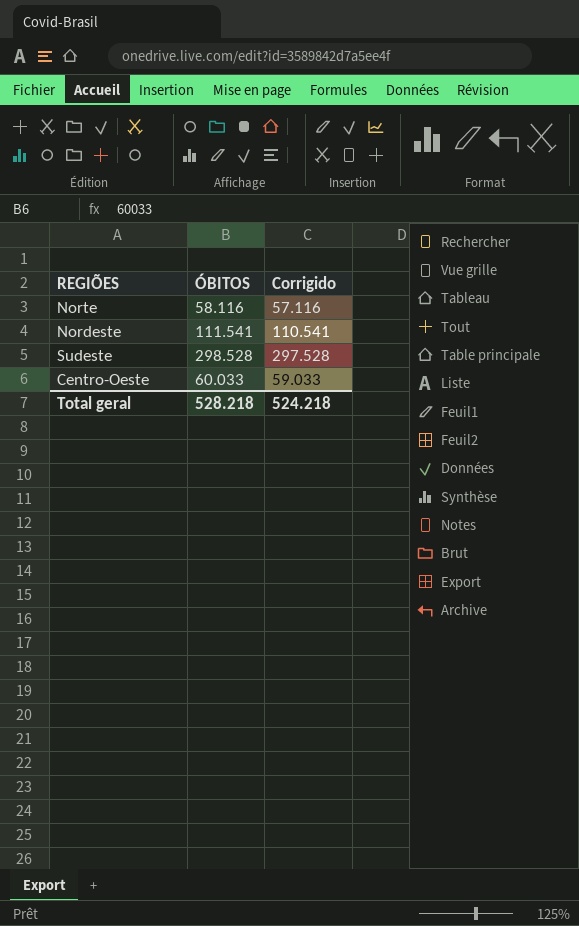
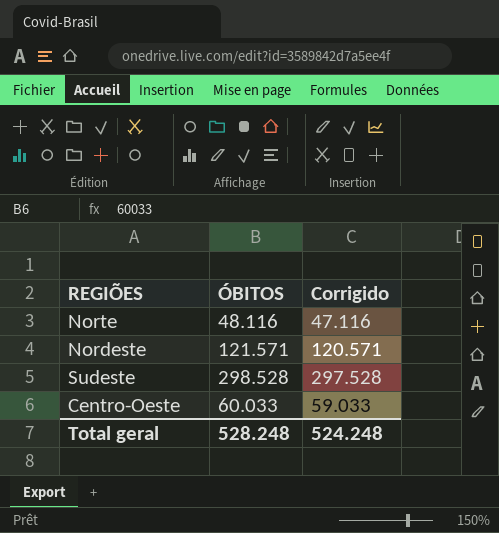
Norte | ÓBITOS: 58.116 -> 48.116
Norte | Corrigido: 57.116 -> 47.116
Nordeste | ÓBITOS: 111.541 -> 121.571
Nordeste | Corrigido: 110.541 -> 120.571
Total geral | ÓBITOS: 528.218 -> 528.248
Total geral | Corrigido: 524.218 -> 524.248

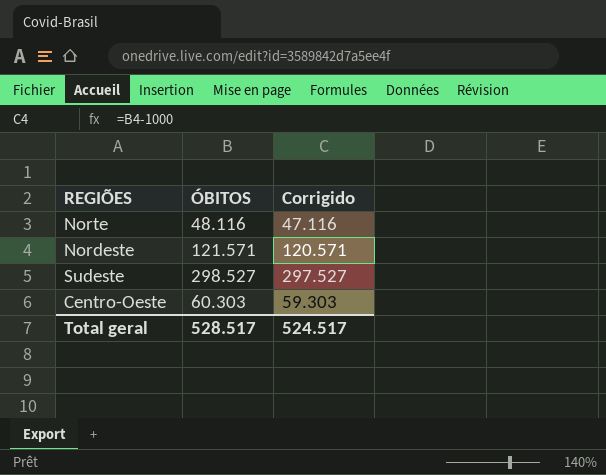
Sudeste | ÓBITOS: 298.528 -> 298.527
Sudeste | Corrigido: 297.528 -> 297.527
Centro-Oeste | ÓBITOS: 60.033 -> 60.303
Centro-Oeste | Corrigido: 59.033 -> 59.303
Total geral | ÓBITOS: 528.248 -> 528.517
Total geral | Corrigido: 524.248 -> 524.517

